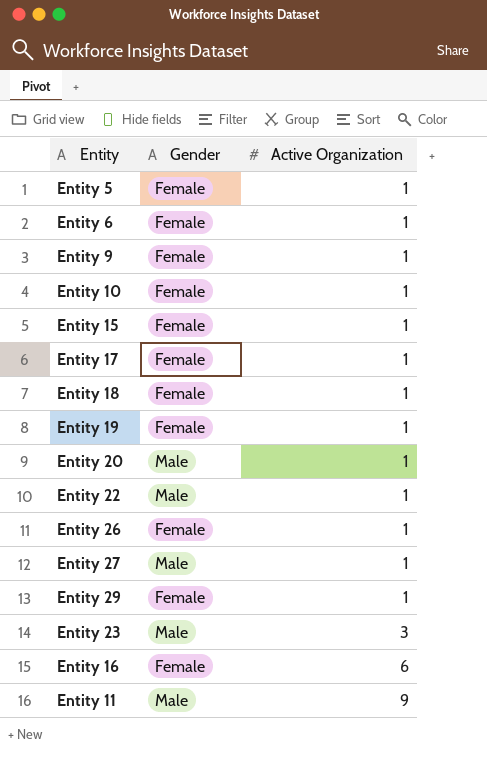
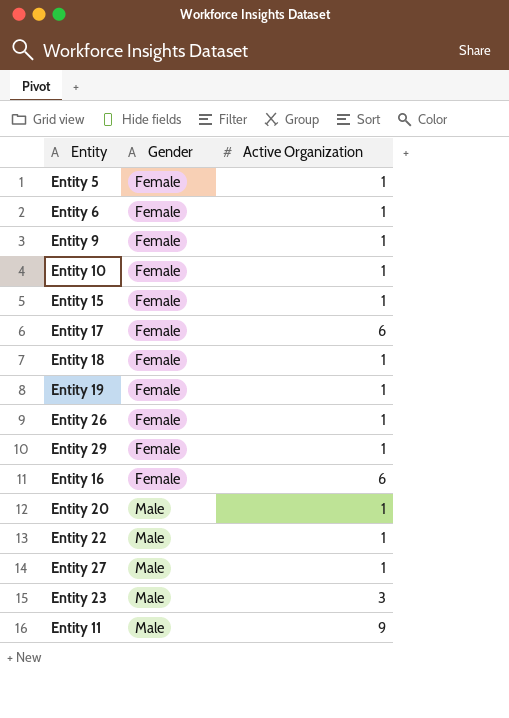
row order: Active Organization ascending -> Gender ascending
Entity 17 | Active Organization: 1 -> 6

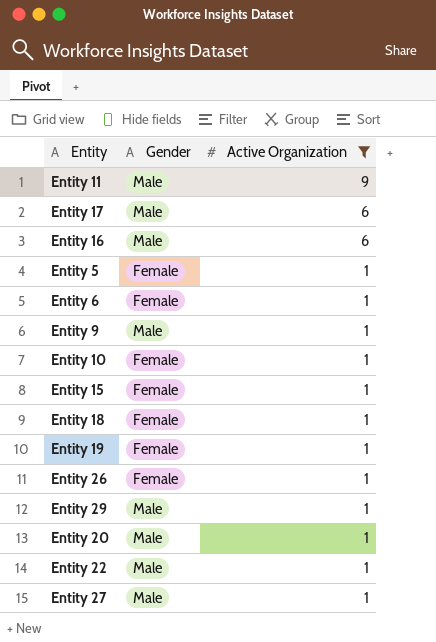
filter: none -> Active Organization != 3
row order: Gender ascending -> Active Organization descending
Entity 17 | Gender: Female -> Male
Entity 16 | Gender: Female -> Male
Entity 9 | Gender: Female -> Male
Entity 29 | Gender: Female -> Male

